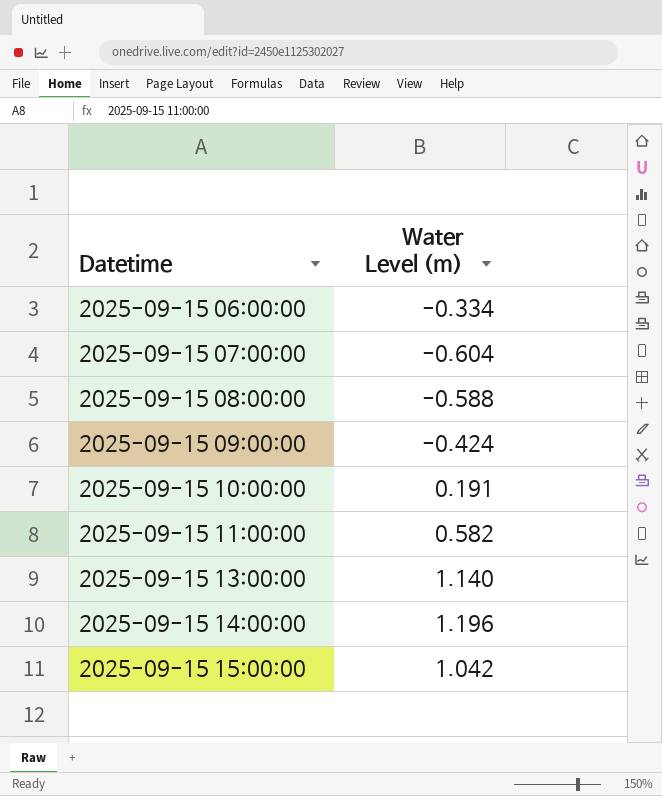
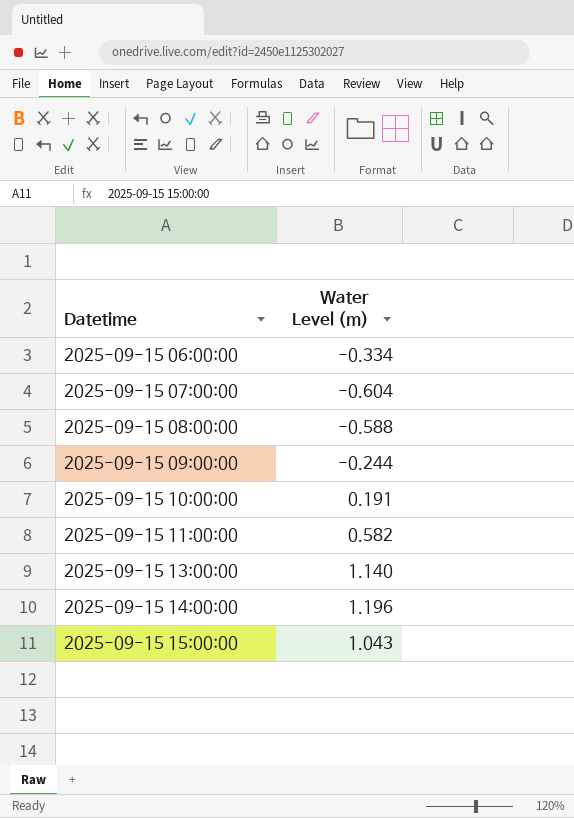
2025-09-15 09:00:00 | Water Level (m): -0.424 -> -0.244
2025-09-15 15:00:00 | Water Level (m): 1.042 -> 1.043

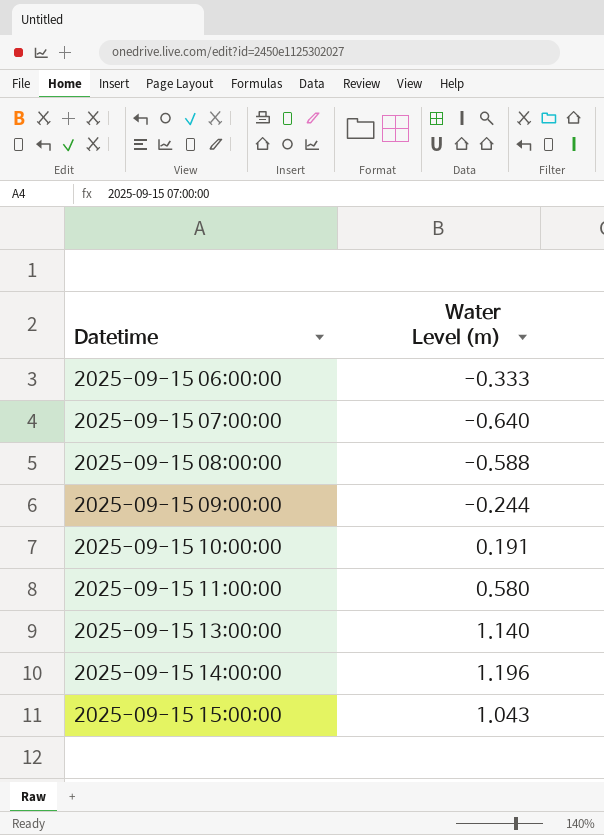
2025-09-15 06:00:00 | Water Level (m): -0.334 -> -0.333
2025-09-15 07:00:00 | Water Level (m): -0.604 -> -0.640
2025-09-15 11:00:00 | Water Level (m): 0.582 -> 0.580

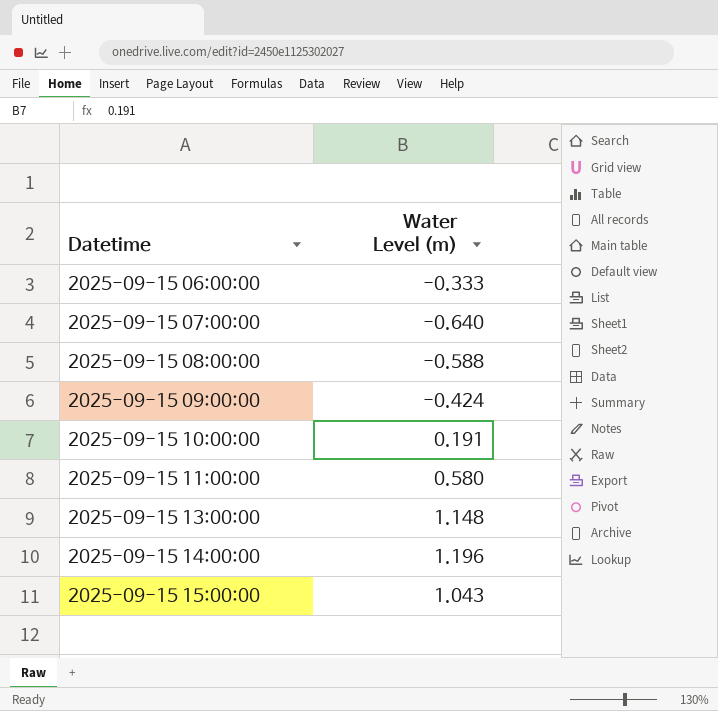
2025-09-15 09:00:00 | Water Level (m): -0.244 -> -0.424
2025-09-15 13:00:00 | Water Level (m): 1.140 -> 1.148

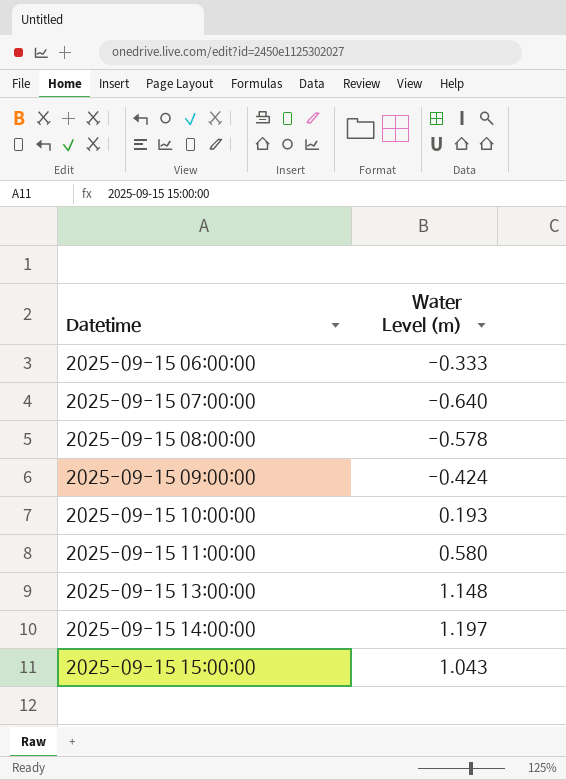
2025-09-15 08:00:00 | Water Level (m): -0.588 -> -0.578
2025-09-15 10:00:00 | Water Level (m): 0.191 -> 0.193
2025-09-15 14:00:00 | Water Level (m): 1.196 -> 1.197

